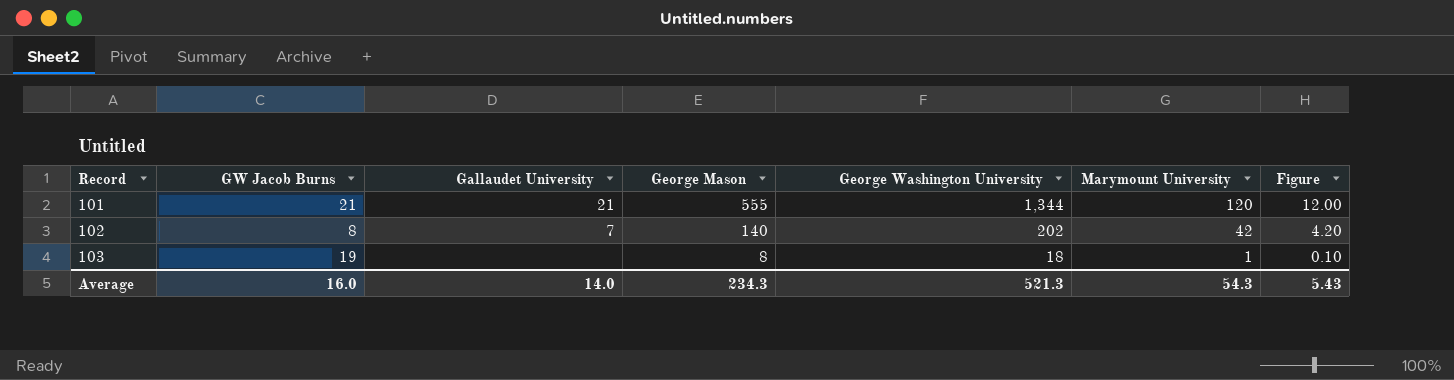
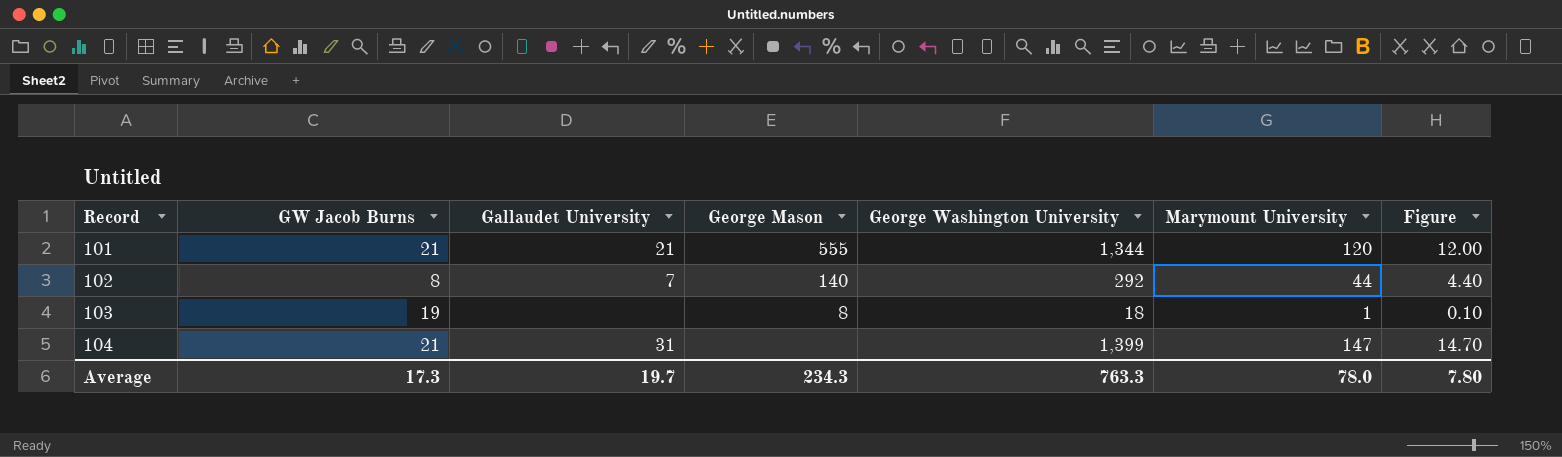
102 | George Washington University: 202 -> 292
102 | Marymount University: 42 -> 44
102 | Figure: 4.20 -> 4.40
row 104: none -> 21 | 31 | none | 1,399 | 147 | 14.70
Average | GW Jacob Burns: 16.0 -> 17.3
Average | Gallaudet University: 14.0 -> 19.7
Average | George Washington University: 521.3 -> 763.3
Average | Marymount University: 54.3 -> 78.0
Average | Figure: 5.43 -> 7.80

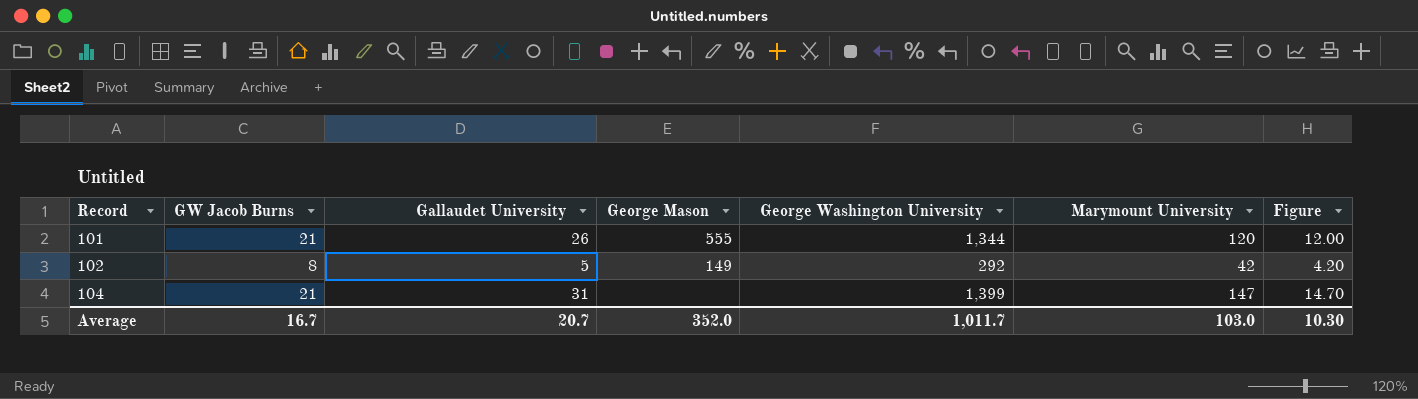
row 103: 19 | none | 8 | 18 | 1 | 0.10 -> none
101 | Gallaudet University: 21 -> 26
102 | Gallaudet University: 7 -> 5
102 | George Mason: 140 -> 149
102 | Marymount University: 44 -> 42
102 | Figure: 4.40 -> 4.20
Average | GW Jacob Burns: 17.3 -> 16.7
Average | Gallaudet University: 19.7 -> 20.7
Average | George Mason: 234.3 -> 352.0
Average | George Washington University: 763.3 -> 1,011.7
Average | Marymount University: 78.0 -> 103.0
Average | Figure: 7.80 -> 10.30

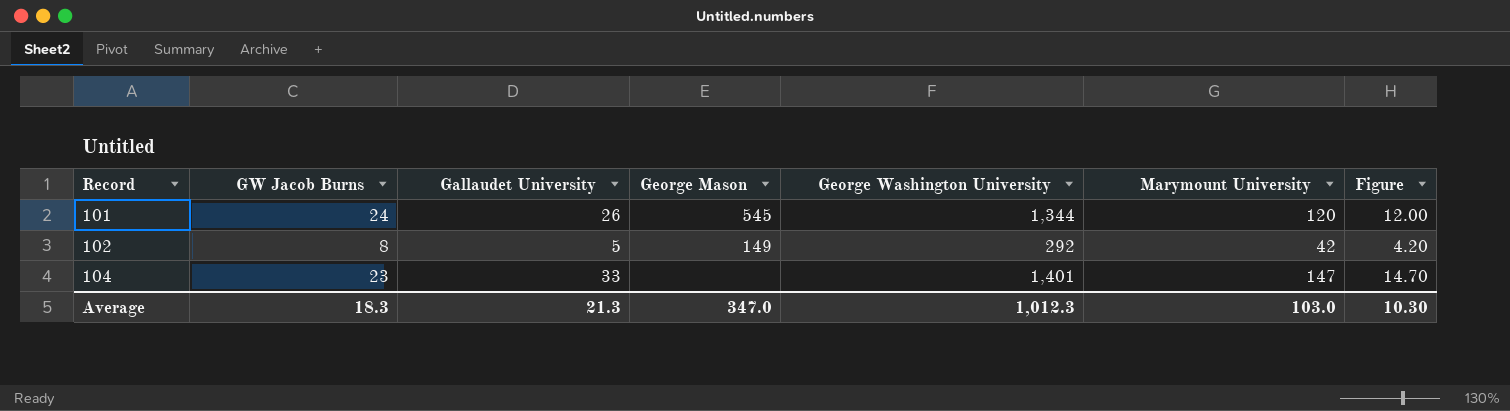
101 | GW Jacob Burns: 21 -> 24
101 | George Mason: 555 -> 545
104 | GW Jacob Burns: 21 -> 23
104 | Gallaudet University: 31 -> 33
104 | George Washington University: 1,399 -> 1,401
Average | GW Jacob Burns: 16.7 -> 18.3
Average | Gallaudet University: 20.7 -> 21.3
Average | George Mason: 352.0 -> 347.0
Average | George Washington University: 1,011.7 -> 1,012.3

